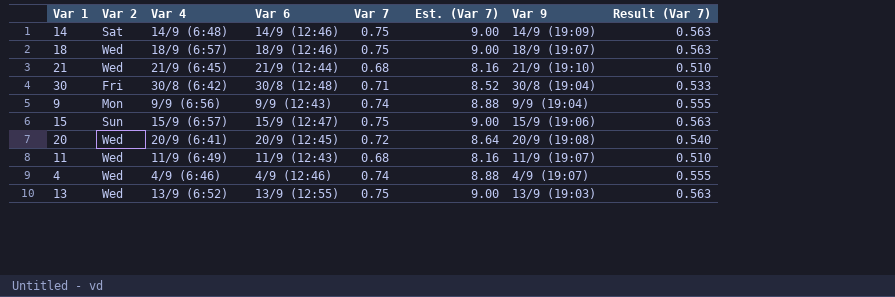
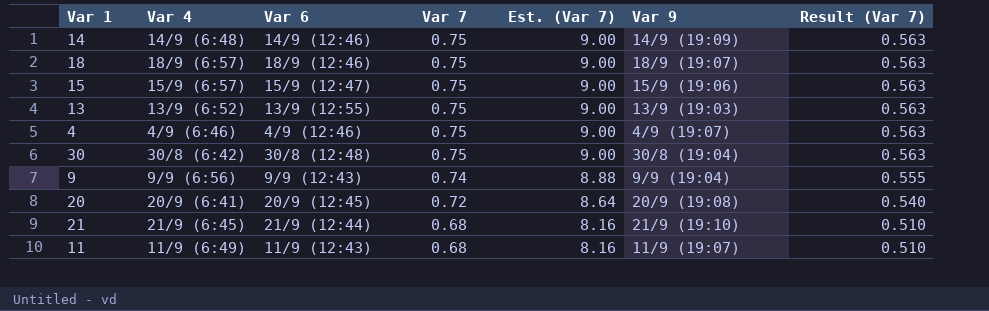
row order: none -> Var 7 descending
column Var 2 | position: 2 -> none
4 | Var 7: 0.74 -> 0.75
4 | Est. (Var 7): 8.88 -> 9.00
4 | Result (Var 7): 0.555 -> 0.563
30 | Var 7: 0.71 -> 0.75
30 | Est. (Var 7): 8.52 -> 9.00
30 | Result (Var 7): 0.533 -> 0.563

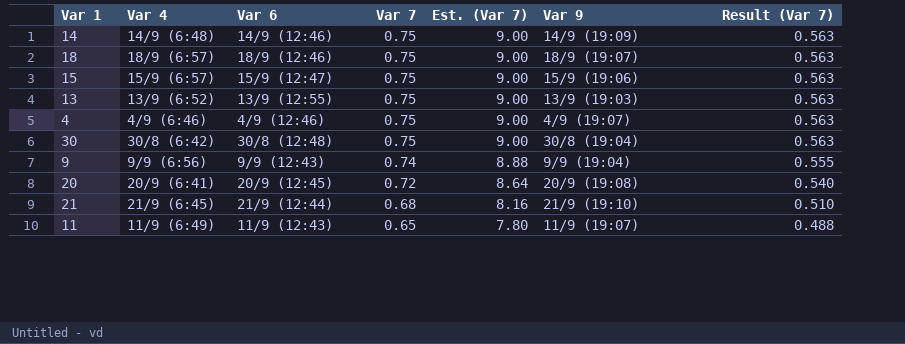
11 | Var 7: 0.68 -> 0.65
11 | Est. (Var 7): 8.16 -> 7.80
11 | Result (Var 7): 0.510 -> 0.488

